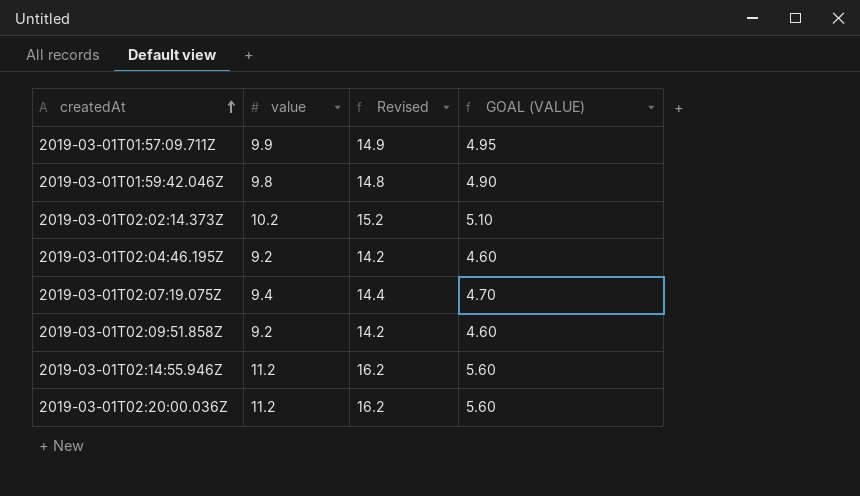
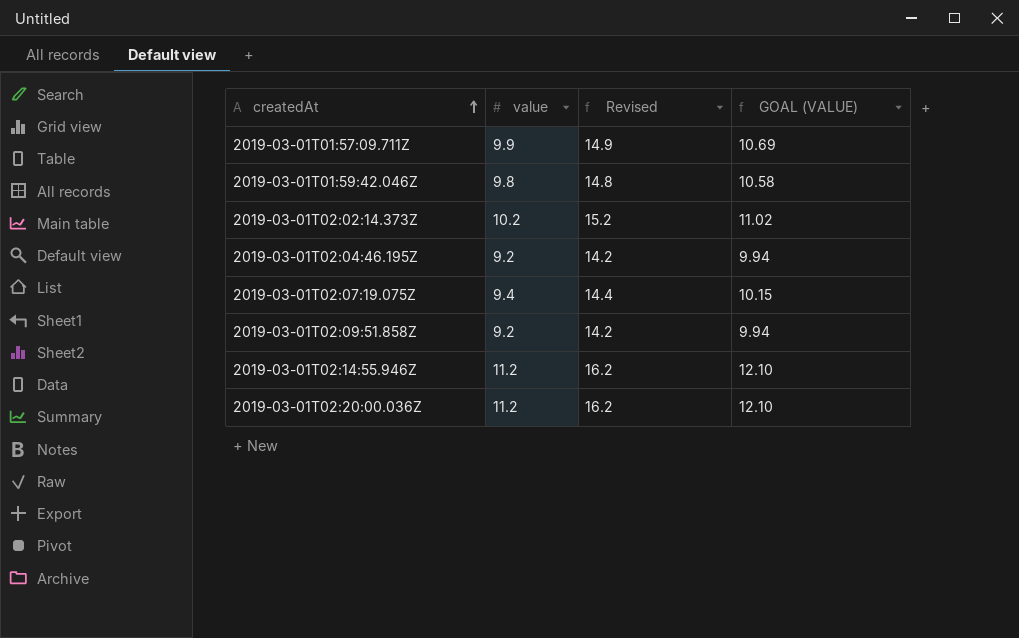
column GOAL (VALUE) | formula: [value] * 0.5 -> [value] * 1.08

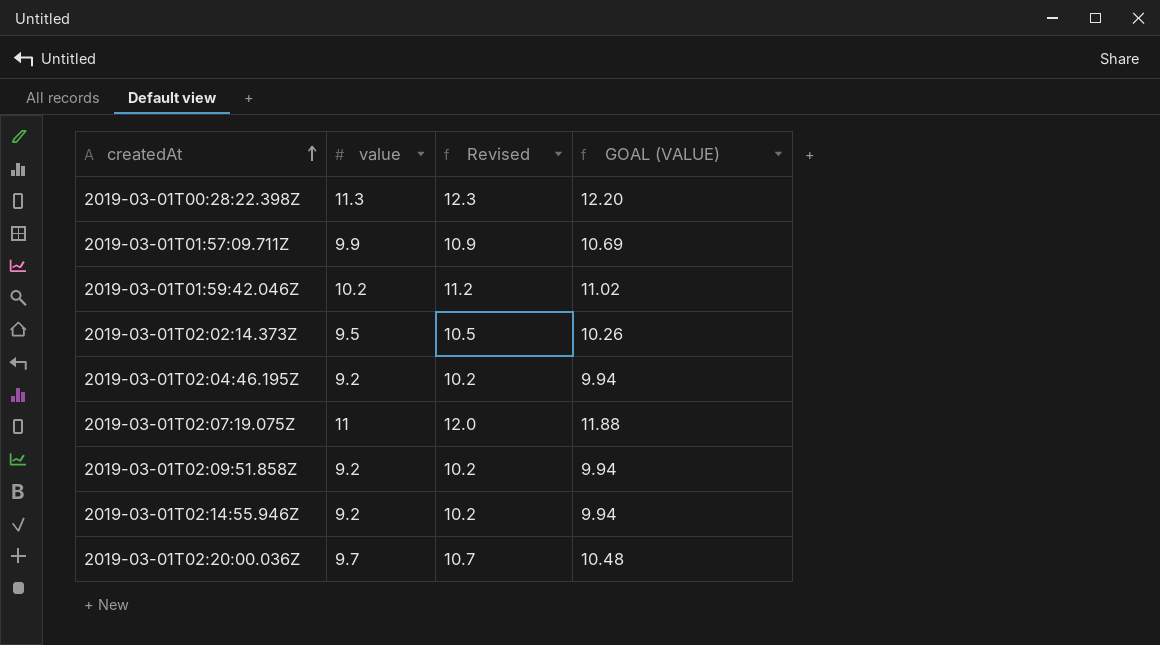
column Revised | formula: [value] + 5 -> [value] + 1
row 2019-03-01T00:28:22.398Z: none -> 11.3 | 12.3 | 12.20
2019-03-01T01:59:42.046Z | value: 9.8 -> 10.2
2019-03-01T01:59:42.046Z | GOAL (VALUE): 10.58 -> 11.02
2019-03-01T02:02:14.373Z | value: 10.2 -> 9.5
2019-03-01T02:02:14.373Z | GOAL (VALUE): 11.02 -> 10.26
2019-03-01T02:07:19.075Z | value: 9.4 -> 11
2019-03-01T02:07:19.075Z | GOAL (VALUE): 10.15 -> 11.88
2019-03-01T02:14:55.946Z | value: 11.2 -> 9.2
2019-03-01T02:14:55.946Z | GOAL (VALUE): 12.10 -> 9.94
2019-03-01T02:20:00.036Z | value: 11.2 -> 9.7
2019-03-01T02:20:00.036Z | GOAL (VALUE): 12.10 -> 10.48

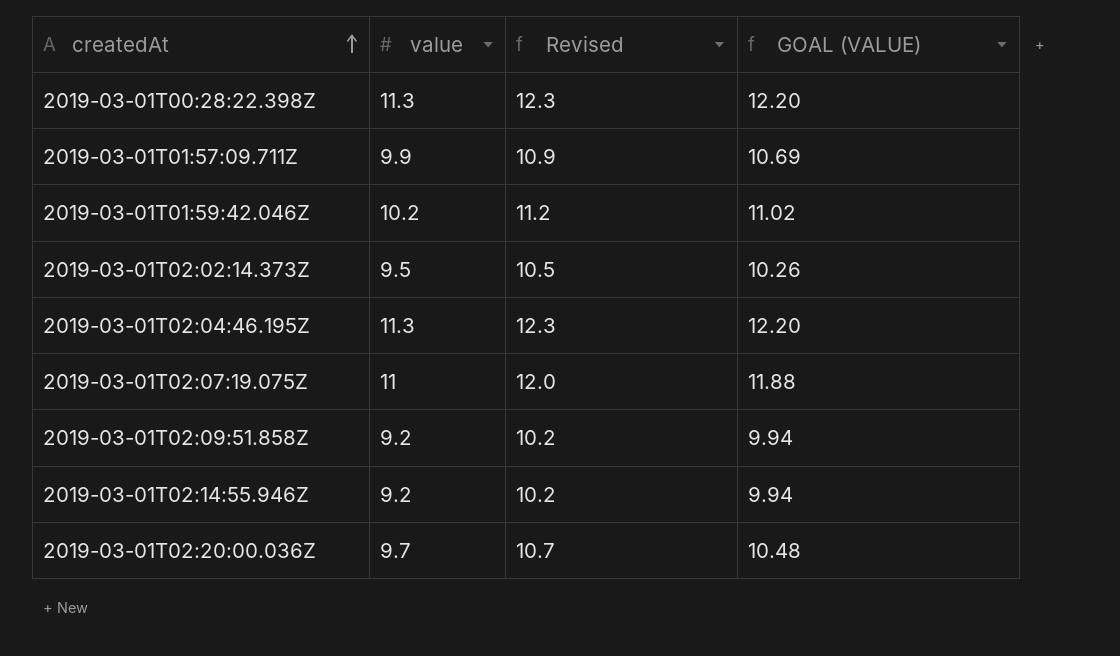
2019-03-01T02:04:46.195Z | value: 9.2 -> 11.3
2019-03-01T02:04:46.195Z | Revised: 10.2 -> 12.3
2019-03-01T02:04:46.195Z | GOAL (VALUE): 9.94 -> 12.20

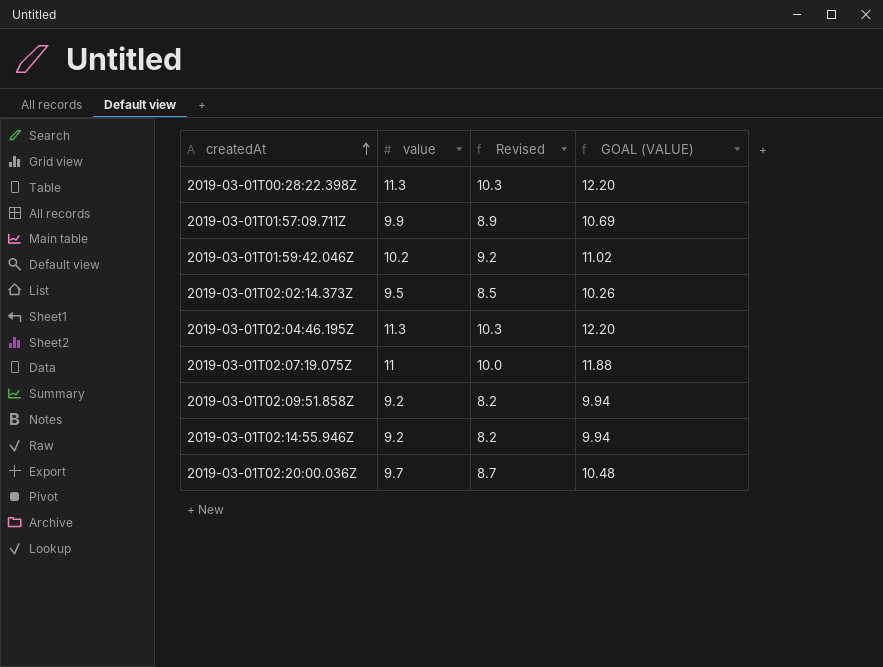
column Revised | formula: [value] + 1 -> [value] - 1

